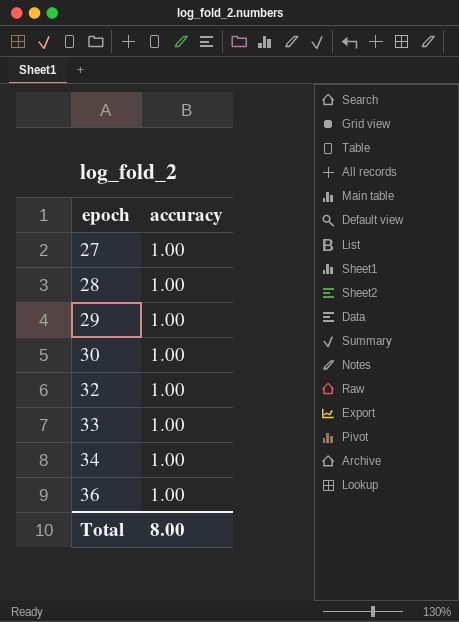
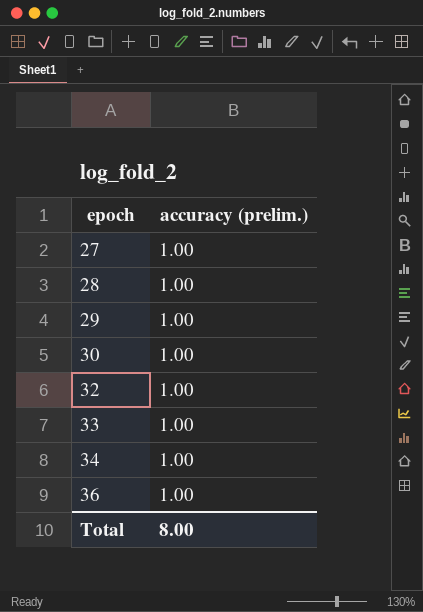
column name: accuracy -> accuracy (prelim.)

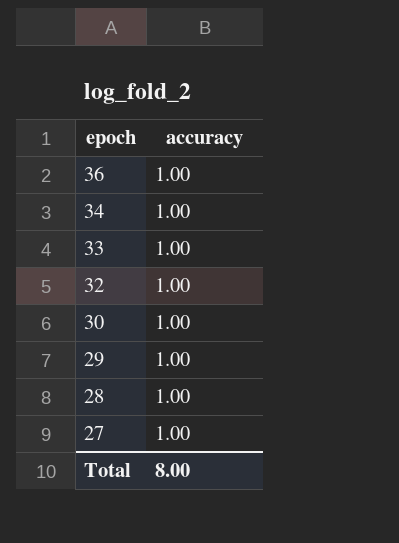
row order: epoch ascending -> epoch descending
column name: accuracy (prelim.) -> accuracy

